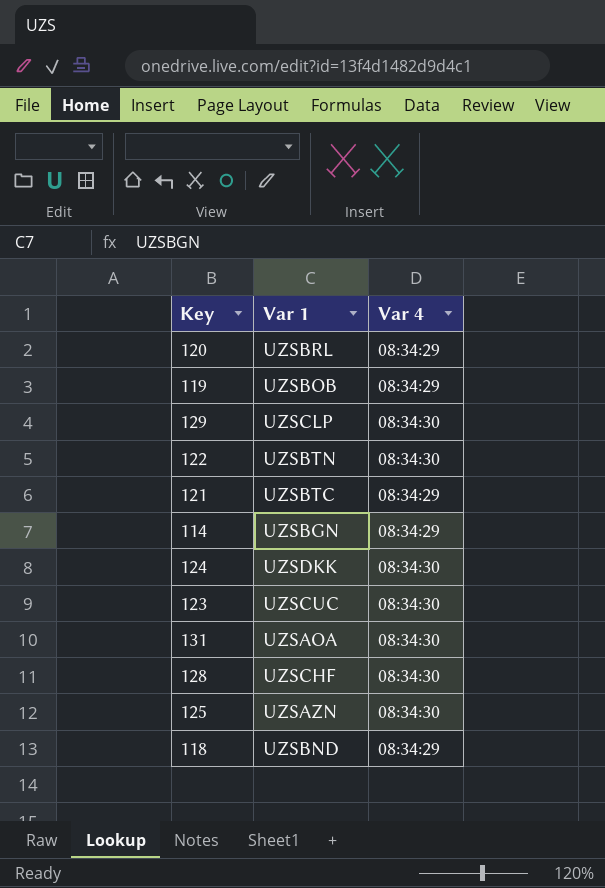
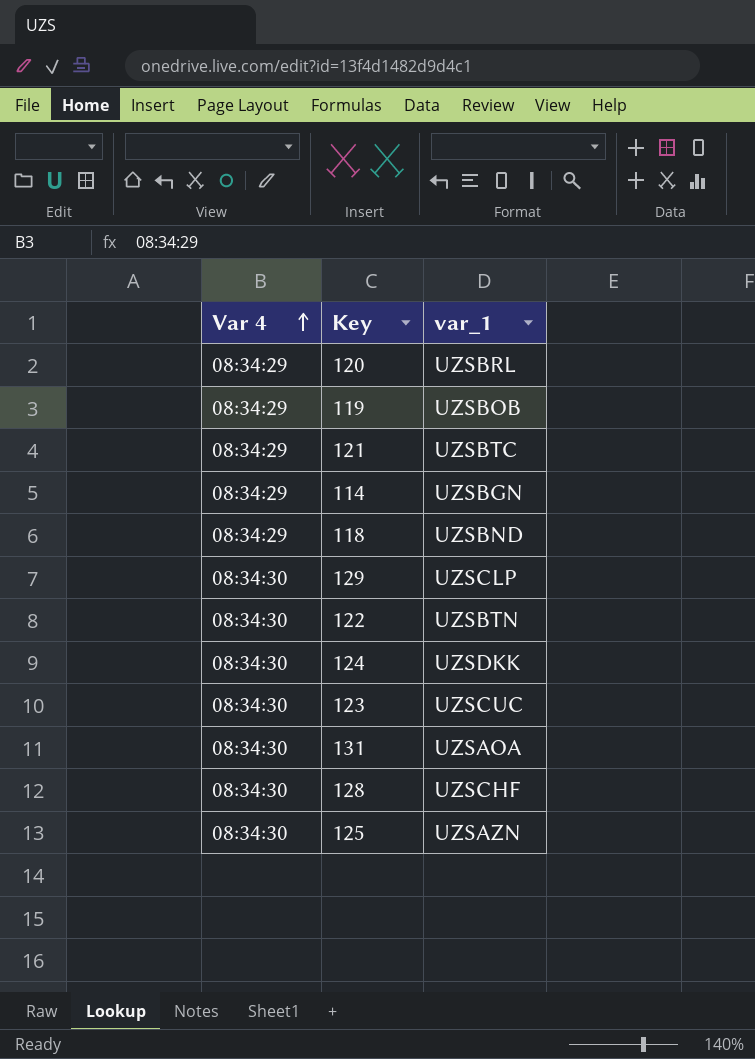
row order: none -> Var 4 ascending
column Var 4 | position: 3 -> 1
column name: Var 1 -> var_1

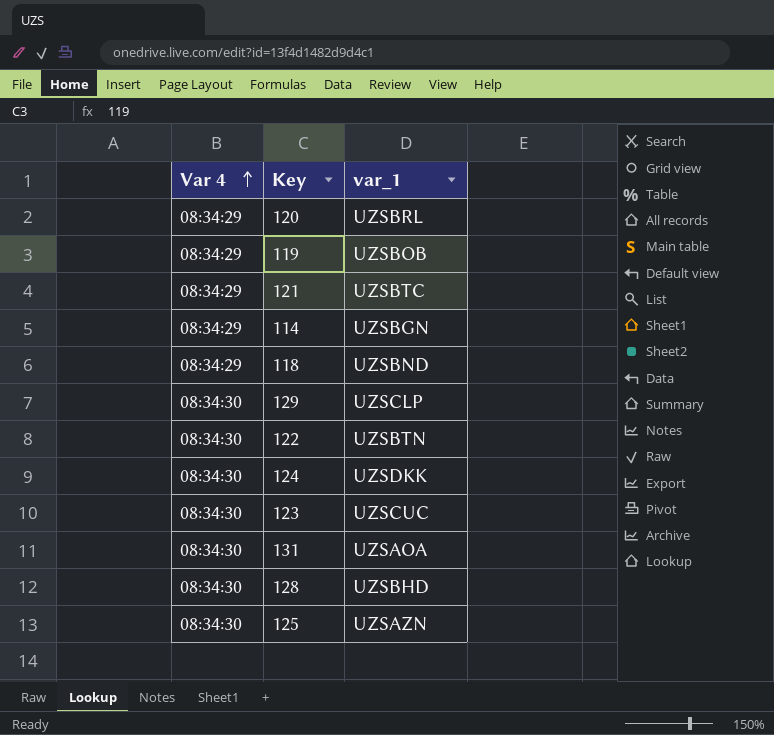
128 | var_1: UZSCHF -> UZSBHD

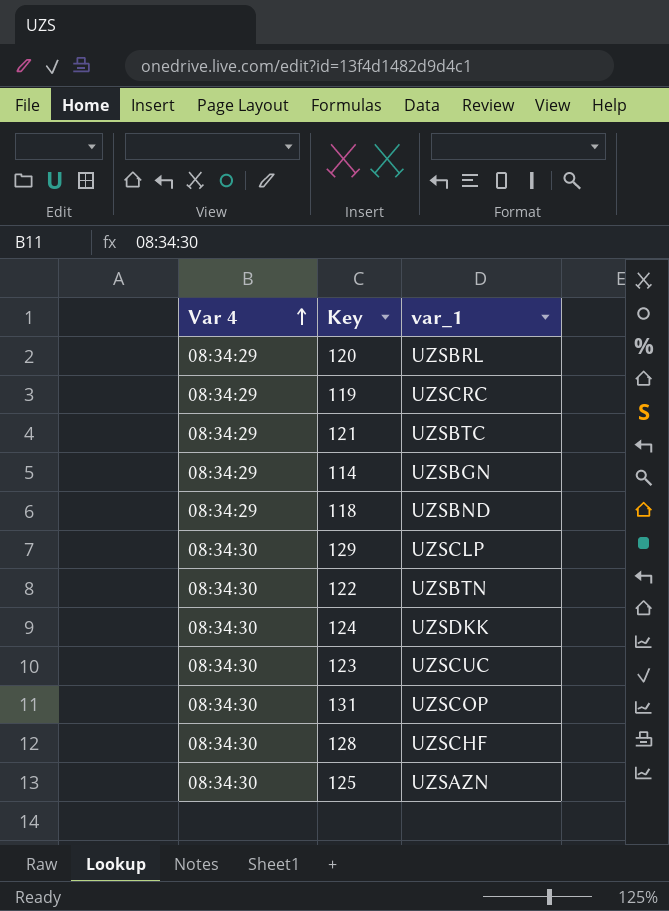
119 | var_1: UZSBOB -> UZSCRC
131 | var_1: UZSAOA -> UZSCOP
128 | var_1: UZSBHD -> UZSCHF

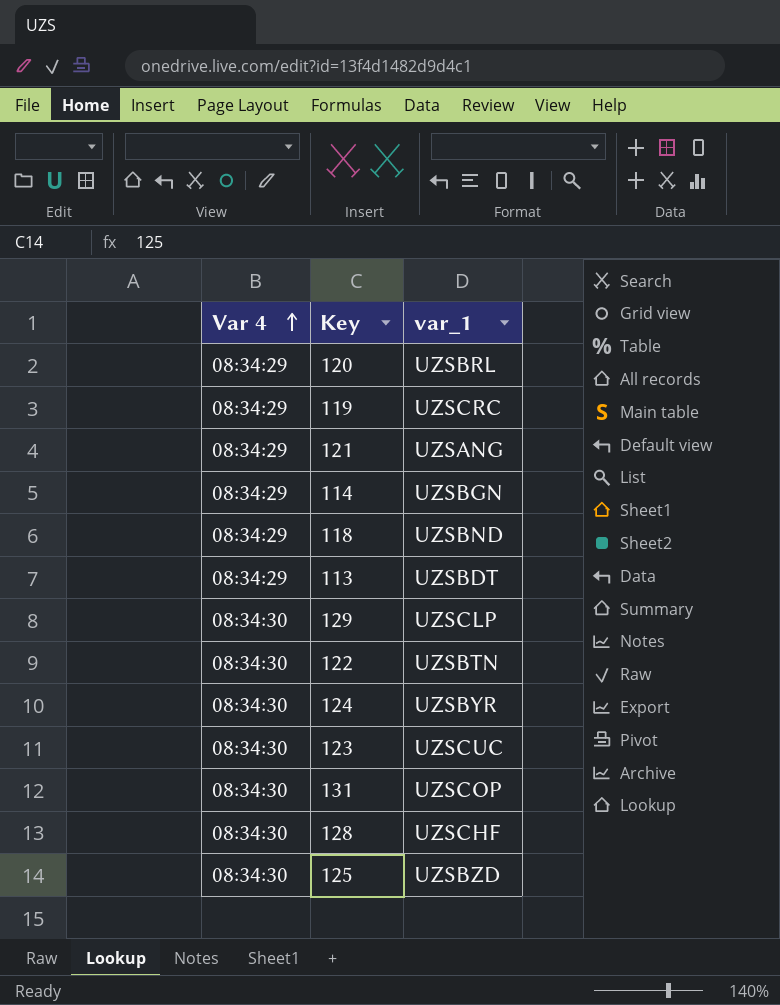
121 | var_1: UZSBTC -> UZSANG
row 113: none -> 08:34:29 | UZSBDT
124 | var_1: UZSDKK -> UZSBYR
125 | var_1: UZSAZN -> UZSBZD

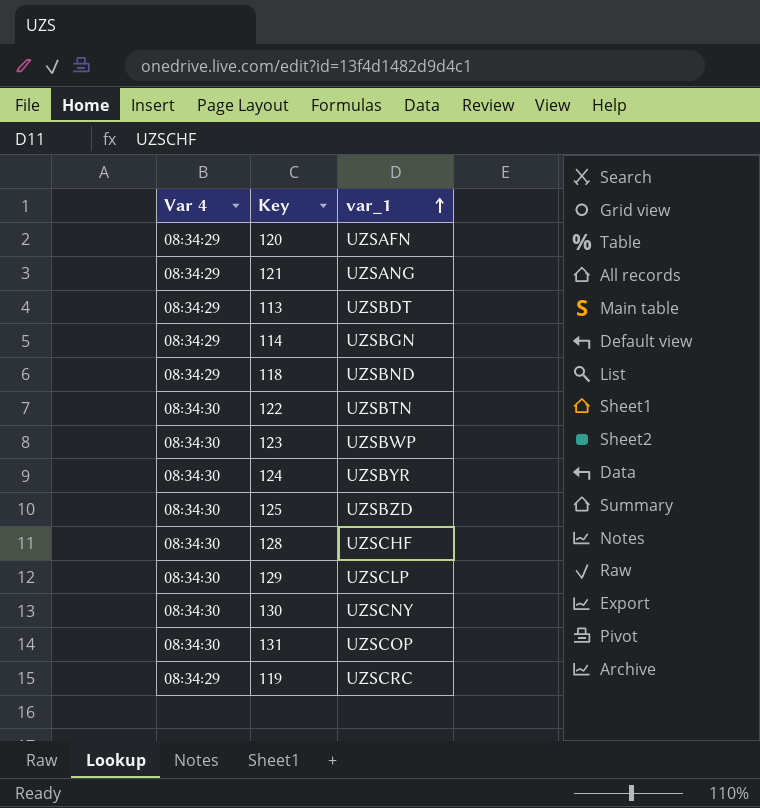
row order: Var 4 ascending -> var_1 ascending
120 | var_1: UZSBRL -> UZSAFN
123 | var_1: UZSCUC -> UZSBWP
row 130: none -> 08:34:30 | UZSCNY

